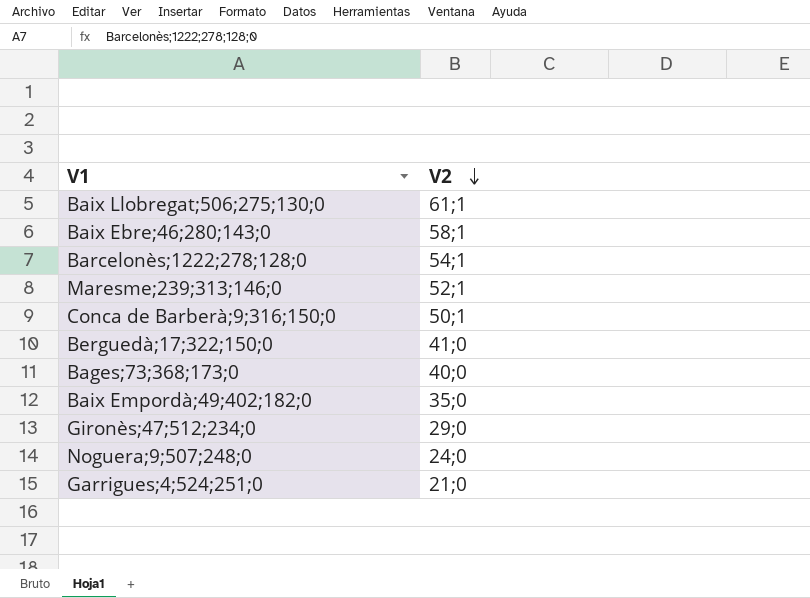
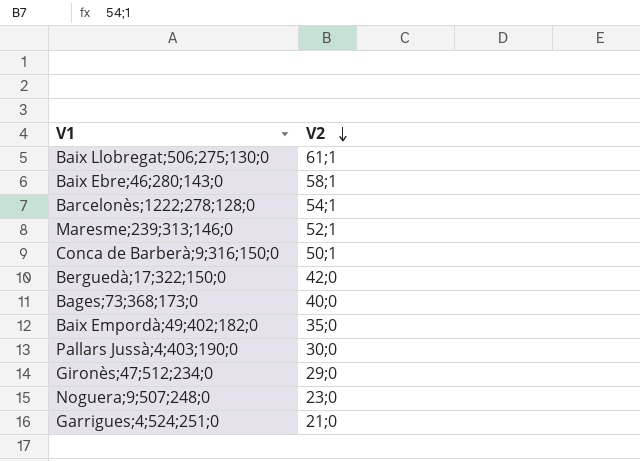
Berguedà;17;322;150;0 | V2: 41;0 -> 42;0
row Pallars Jussà;4;403;190;0: none -> 30;0
Noguera;9;507;248;0 | V2: 24;0 -> 23;0

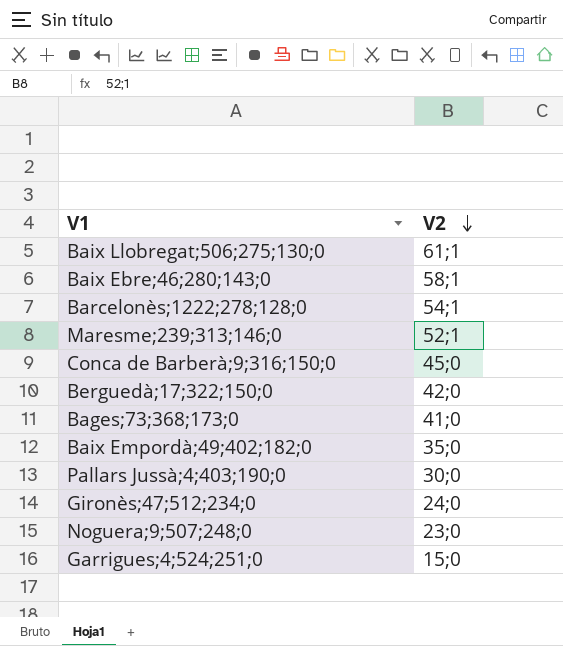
Conca de Barberà;9;316;150;0 | V2: 50;1 -> 45;0
Bages;73;368;173;0 | V2: 40;0 -> 41;0
Gironès;47;512;234;0 | V2: 29;0 -> 24;0
Garrigues;4;524;251;0 | V2: 21;0 -> 15;0

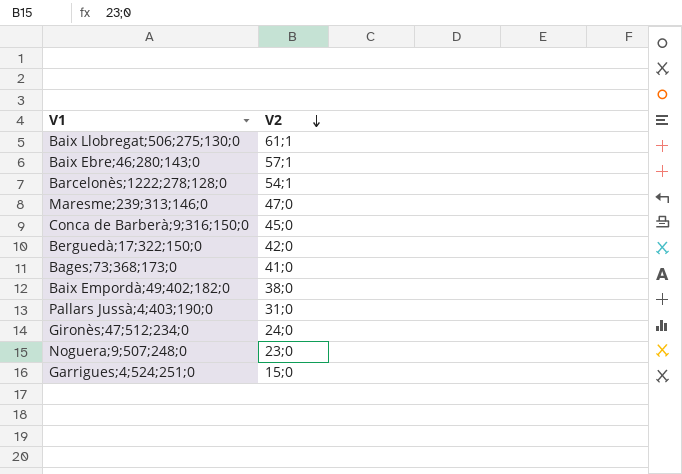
Baix Ebre;46;280;143;0 | V2: 58;1 -> 57;1
Maresme;239;313;146;0 | V2: 52;1 -> 47;0
Baix Empordà;49;402;182;0 | V2: 35;0 -> 38;0
Pallars Jussà;4;403;190;0 | V2: 30;0 -> 31;0

